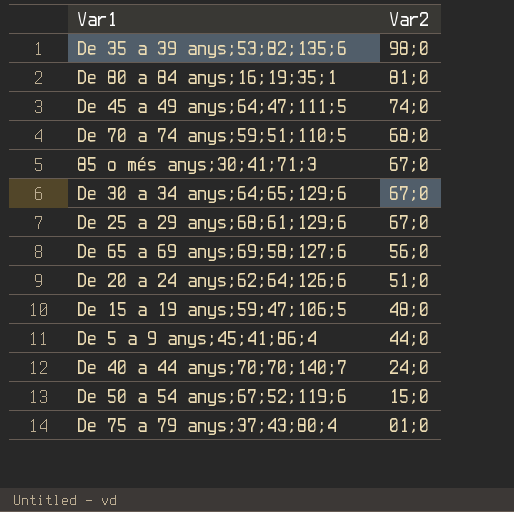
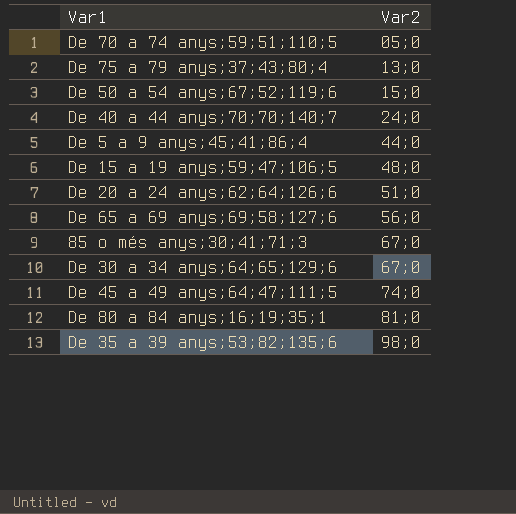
row order: Var2 descending -> Var2 ascending
row De 25 a 29 anys;68;61;129;6: 67;0 -> none
De 70 a 74 anys;59;51;110;5 | Var2: 68;0 -> 05;0
De 75 a 79 anys;37;43;80;4 | Var2: 01;0 -> 13;0

